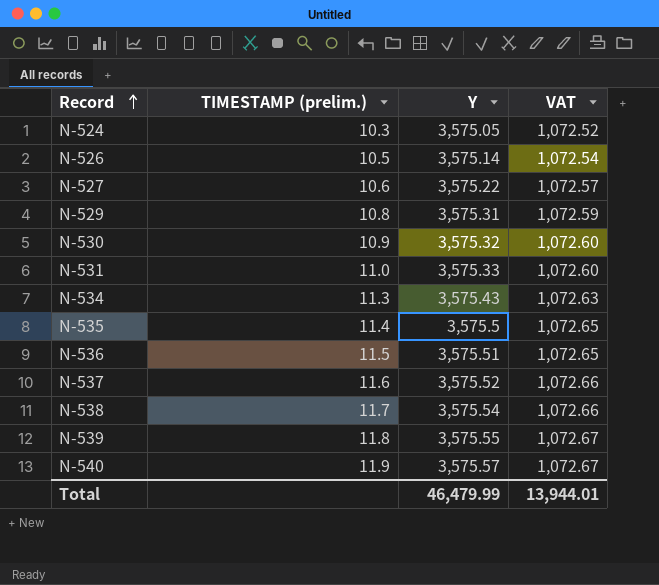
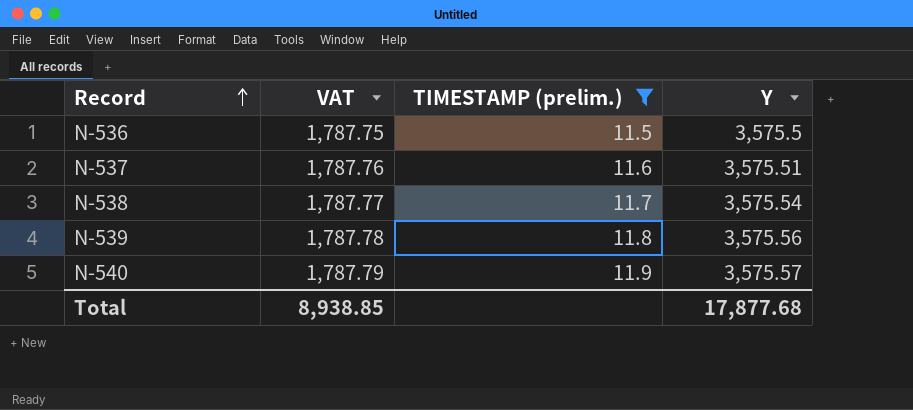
filter: none -> TIMESTAMP (prelim.) >= 11.5
column VAT | formula: [Y] * 0.3 -> [Y] * 0.5
column VAT | position: 4 -> 2
N-536 | Y: 3,575.51 -> 3,575.5
N-537 | Y: 3,575.52 -> 3,575.51
N-539 | Y: 3,575.55 -> 3,575.56
Total | VAT: 13,944.01 -> 8,938.85
Total | Y: 46,479.99 -> 17,877.68

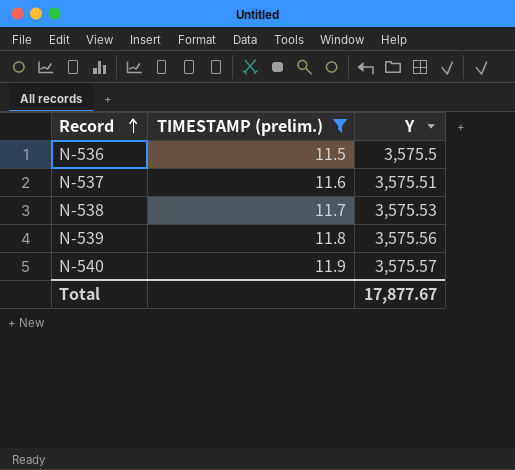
column VAT | formula: [Y] * 0.5 -> none
N-538 | Y: 3,575.54 -> 3,575.53
Total | Y: 17,877.68 -> 17,877.67

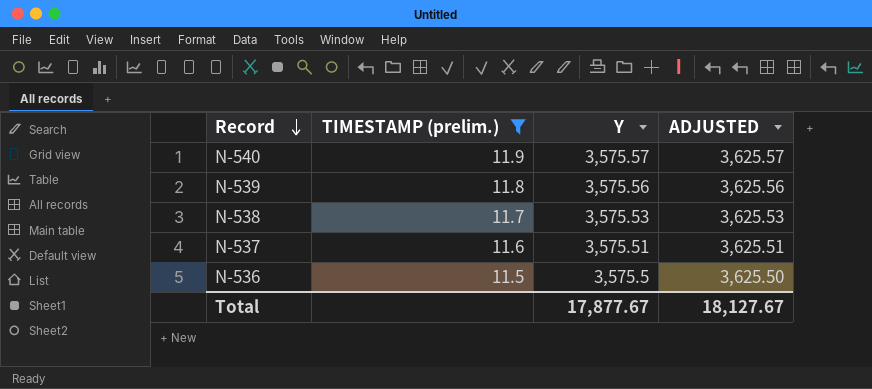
row order: Record ascending -> Record descending
column ADJUSTED | formula: none -> [Y] + 50

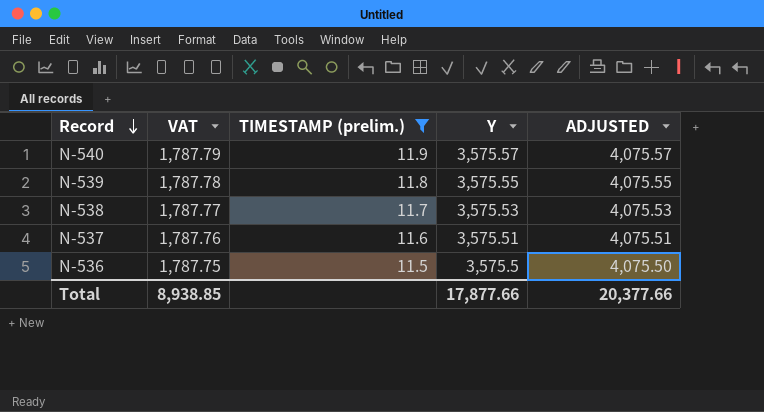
column VAT | formula: none -> [Y] * 0.5
column ADJUSTED | formula: [Y] + 50 -> [Y] + 500
N-539 | Y: 3,575.56 -> 3,575.55
Total | Y: 17,877.67 -> 17,877.66
Total | ADJUSTED: 18,127.67 -> 20,377.66

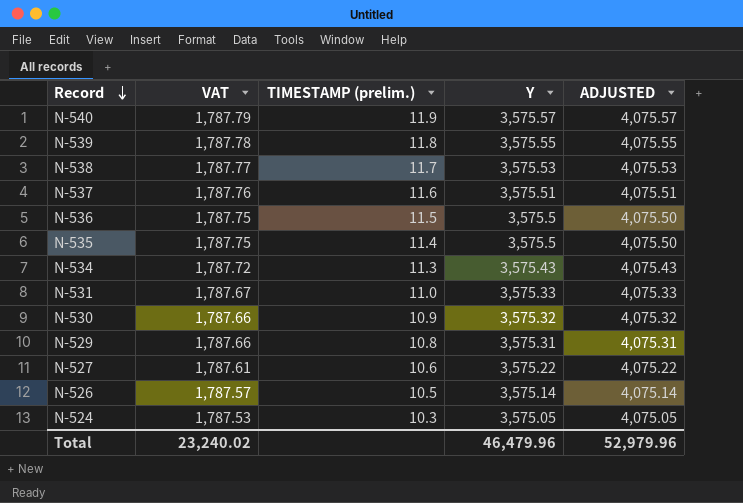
filter: TIMESTAMP (prelim.) >= 11.5 -> none
Total | VAT: 8,938.85 -> 23,240.02
Total | Y: 17,877.66 -> 46,479.96
Total | ADJUSTED: 20,377.66 -> 52,979.96

